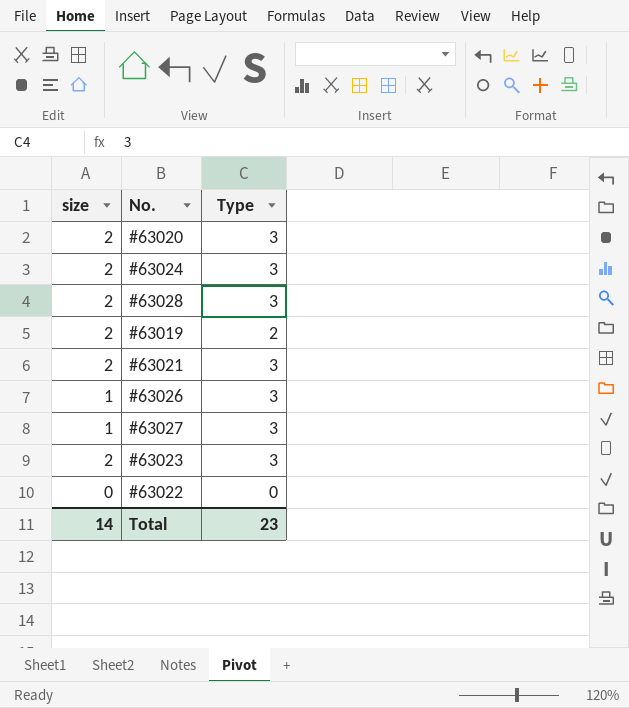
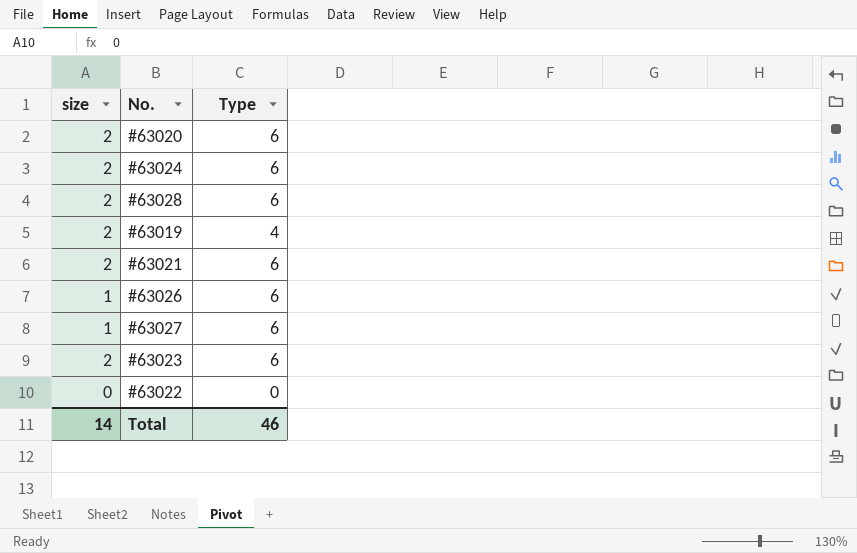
#63020 | Type: 3 -> 6
#63024 | Type: 3 -> 6
#63028 | Type: 3 -> 6
#63019 | Type: 2 -> 4
#63021 | Type: 3 -> 6
#63026 | Type: 3 -> 6
#63027 | Type: 3 -> 6
#63023 | Type: 3 -> 6
Total | Type: 23 -> 46

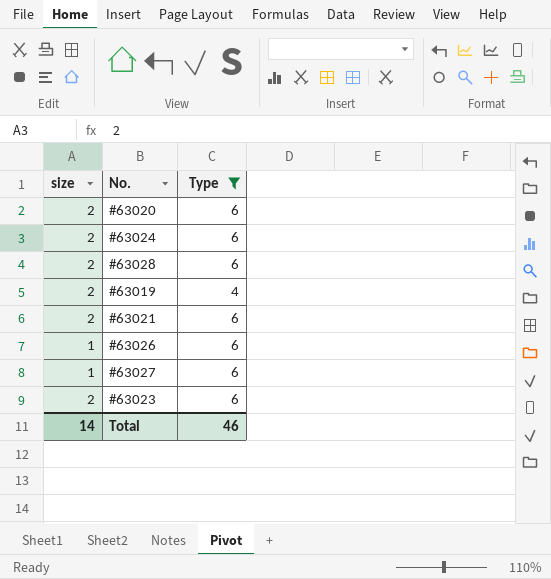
filter: none -> Type != 0

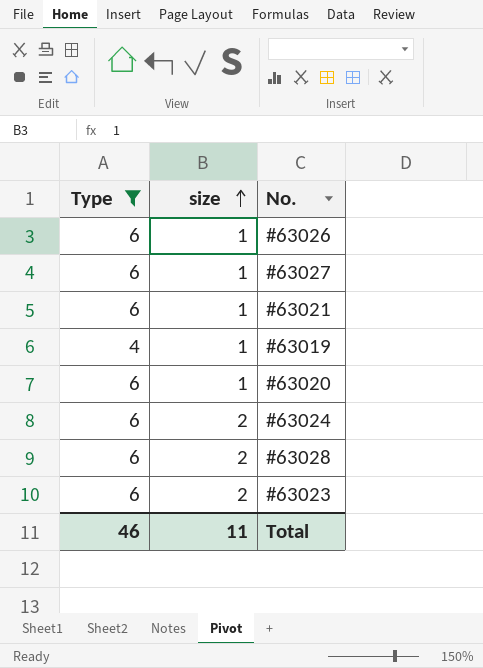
row order: none -> size ascending
column Type | position: 3 -> 1
#63021 | size: 2 -> 1
#63019 | size: 2 -> 1
#63020 | size: 2 -> 1
Total | size: 14 -> 11

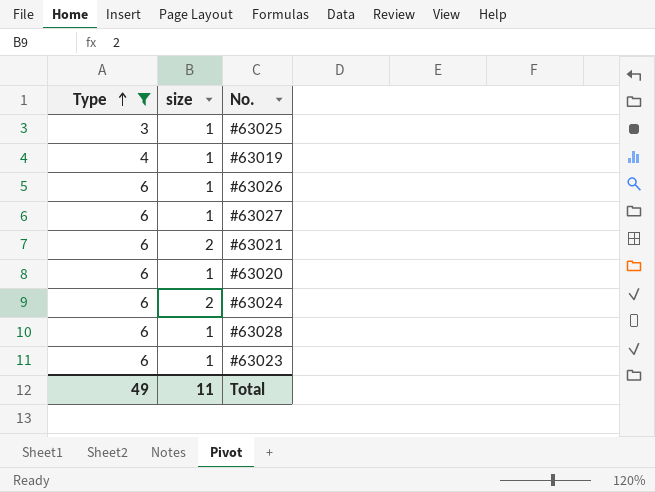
row order: size ascending -> Type ascending
row #63025: none -> 3 | 1
#63021 | size: 1 -> 2
#63028 | size: 2 -> 1
#63023 | size: 2 -> 1
Total | Type: 46 -> 49

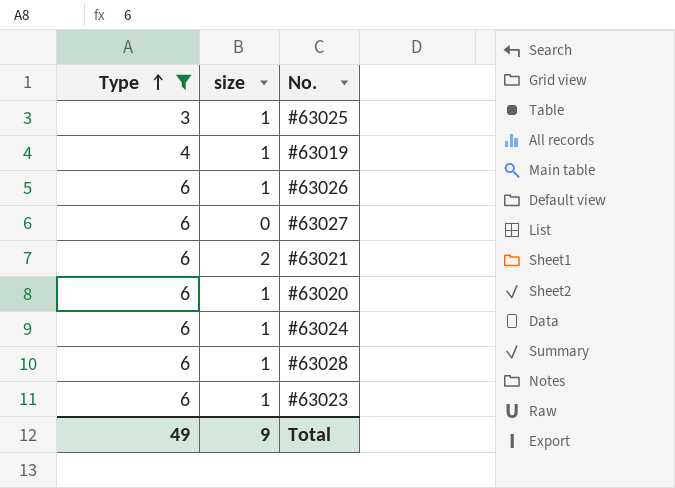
#63027 | size: 1 -> 0
#63024 | size: 2 -> 1
Total | size: 11 -> 9

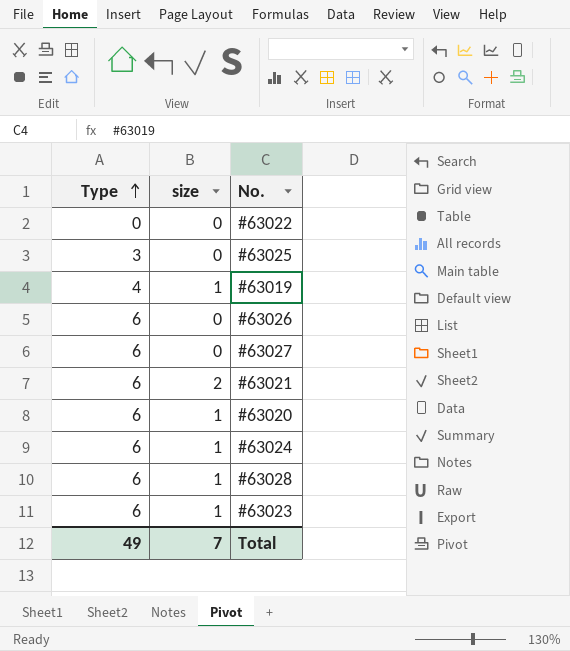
filter: Type != 0 -> none
#63025 | size: 1 -> 0
#63026 | size: 1 -> 0
Total | size: 9 -> 7

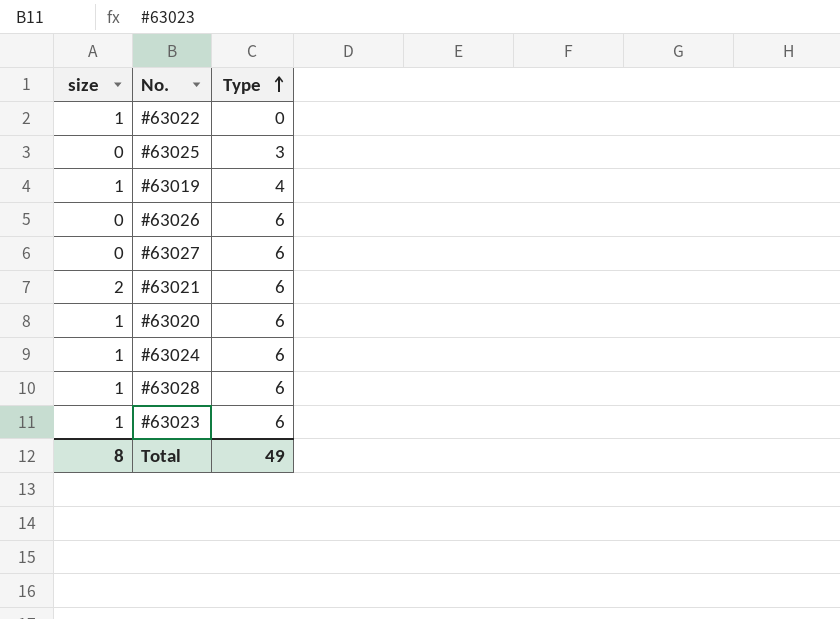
column Type | position: 1 -> 3
#63022 | size: 0 -> 1
Total | size: 7 -> 8

